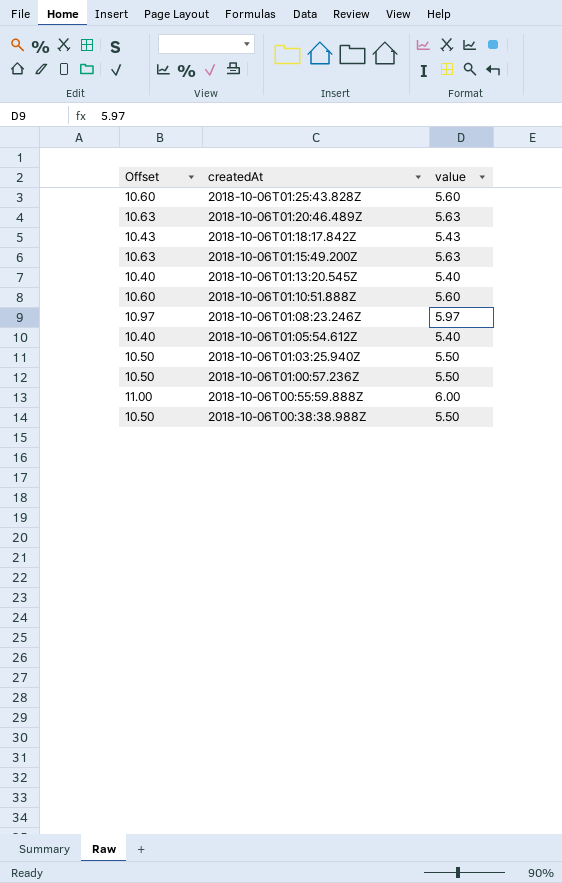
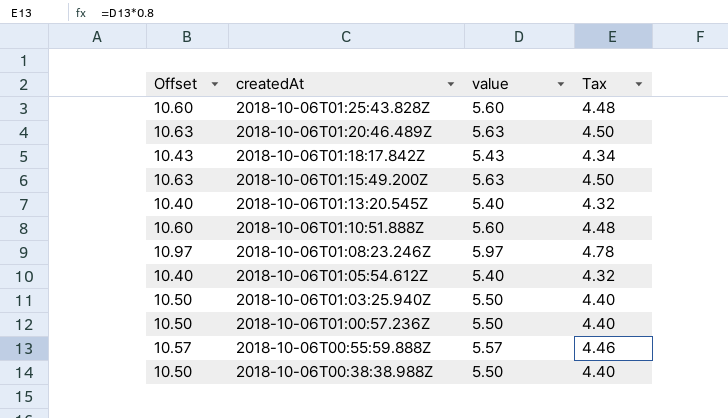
column Tax | formula: none -> [value] * 0.8
2018-10-06T00:55:59.888Z | Offset: 11.00 -> 10.57
2018-10-06T00:55:59.888Z | value: 6.00 -> 5.57

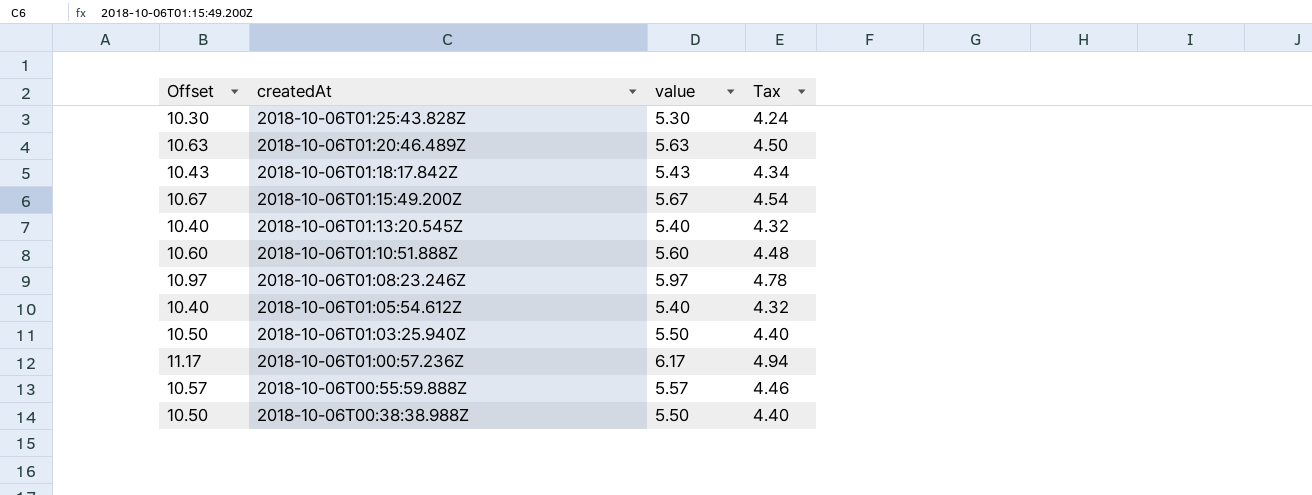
2018-10-06T01:25:43.828Z | Offset: 10.60 -> 10.30
2018-10-06T01:25:43.828Z | value: 5.60 -> 5.30
2018-10-06T01:25:43.828Z | Tax: 4.48 -> 4.24
2018-10-06T01:15:49.200Z | Offset: 10.63 -> 10.67
2018-10-06T01:15:49.200Z | value: 5.63 -> 5.67
2018-10-06T01:15:49.200Z | Tax: 4.50 -> 4.54
2018-10-06T01:00:57.236Z | Offset: 10.50 -> 11.17
2018-10-06T01:00:57.236Z | value: 5.50 -> 6.17
2018-10-06T01:00:57.236Z | Tax: 4.40 -> 4.94

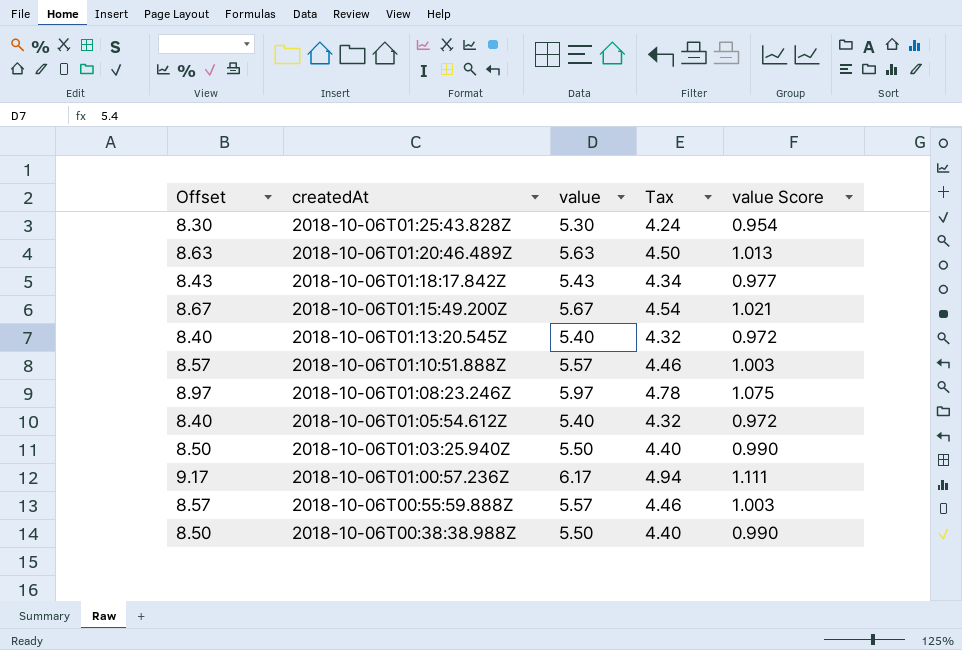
column Offset | formula: [value] + 5 -> [value] + 3
column value Score | formula: none -> [value] * 0.18
2018-10-06T01:10:51.888Z | value: 5.60 -> 5.57
2018-10-06T01:10:51.888Z | Tax: 4.48 -> 4.46

